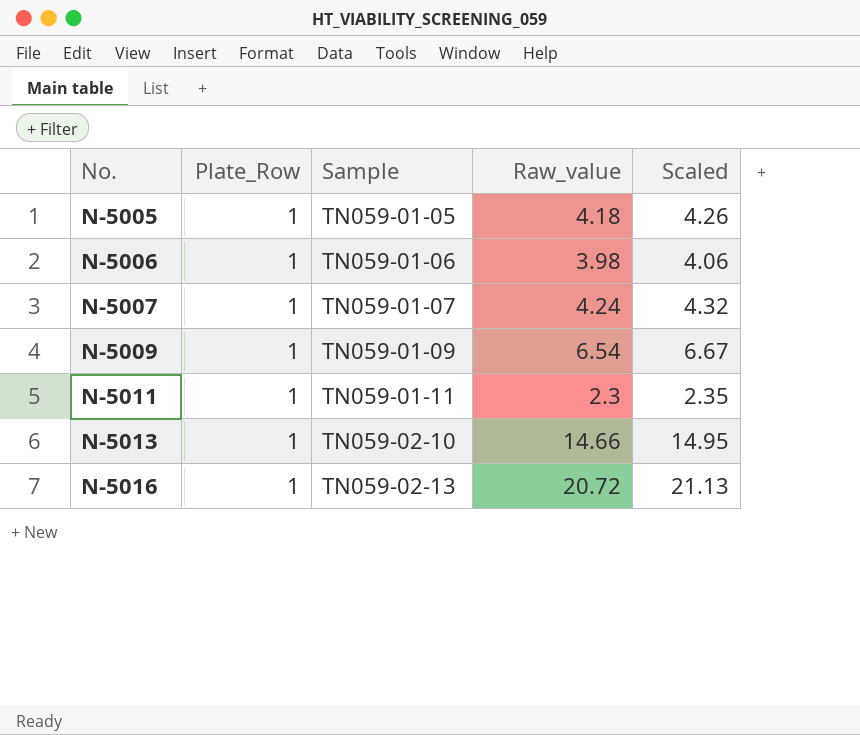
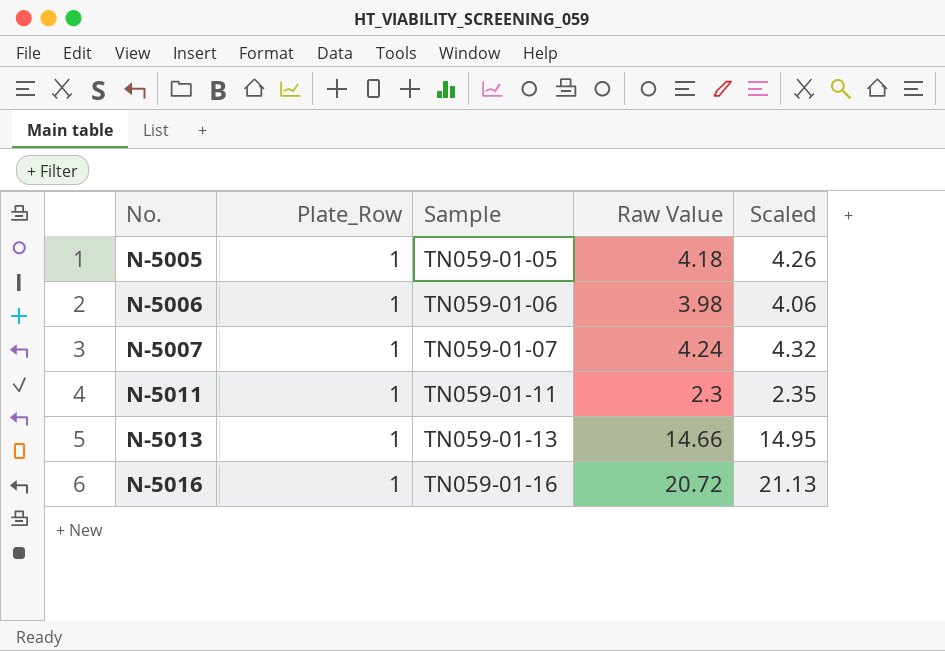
column name: Raw_value -> Raw Value
row N-5009: 1 | TN059-01-09 | 6.54 | 6.67 -> none
N-5013 | Sample: TN059-02-10 -> TN059-01-13
N-5016 | Sample: TN059-02-13 -> TN059-01-16

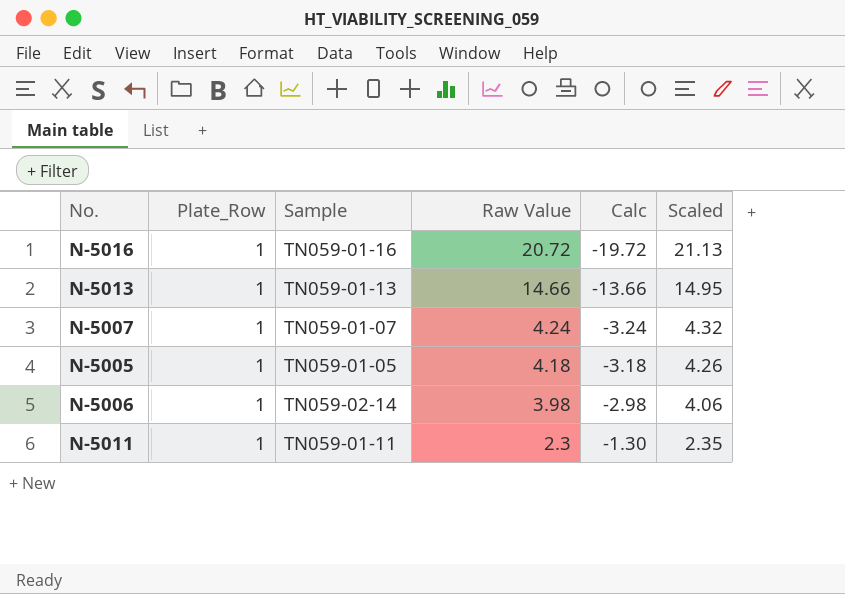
row order: No. ascending -> Raw Value descending
column Calc | formula: none -> [Plate_Row] - [Raw Value]
N-5006 | Sample: TN059-01-06 -> TN059-02-14

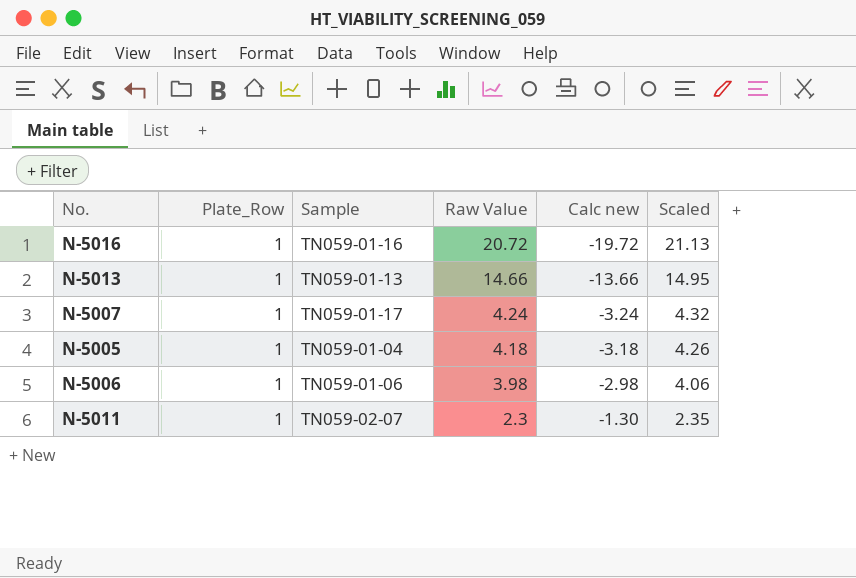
column name: Calc -> Calc new
N-5007 | Sample: TN059-01-07 -> TN059-01-17
N-5005 | Sample: TN059-01-05 -> TN059-01-04
N-5006 | Sample: TN059-02-14 -> TN059-01-06
N-5011 | Sample: TN059-01-11 -> TN059-02-07

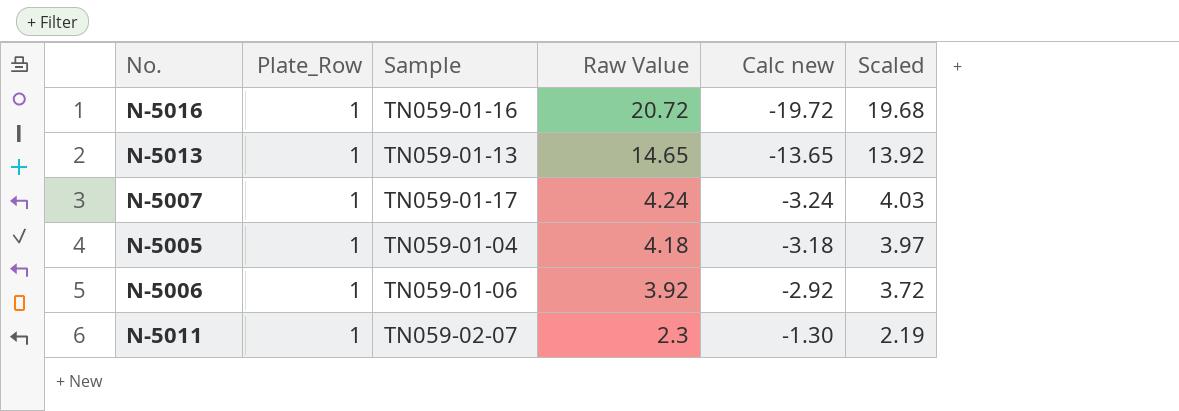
column Scaled | formula: [Raw Value] * 1.02 -> [Raw Value] * 0.95
N-5013 | Raw Value: 14.66 -> 14.65
N-5013 | Calc new: -13.66 -> -13.65
N-5006 | Raw Value: 3.98 -> 3.92
N-5006 | Calc new: -2.98 -> -2.92

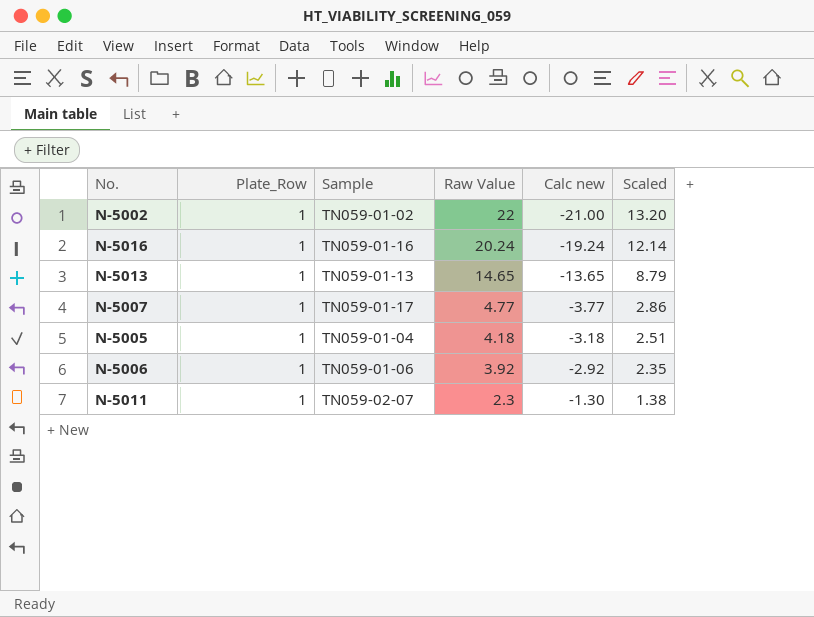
column Scaled | formula: [Raw Value] * 0.95 -> [Raw Value] * 0.6
row N-5002: none -> 1 | TN059-01-02 | 22 | -21.00 | 13.20
N-5016 | Raw Value: 20.72 -> 20.24
N-5016 | Calc new: -19.72 -> -19.24
N-5007 | Raw Value: 4.24 -> 4.77
N-5007 | Calc new: -3.24 -> -3.77

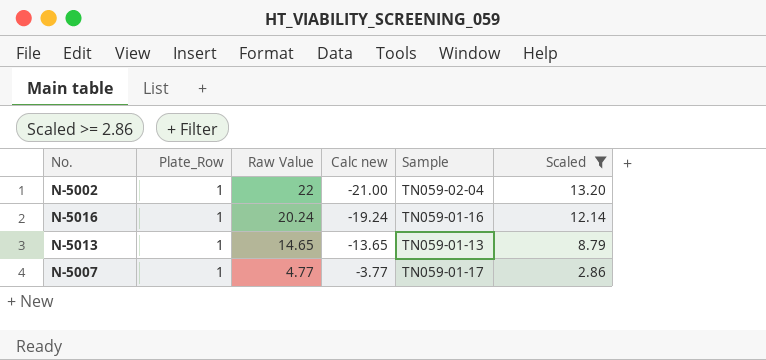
filter: none -> Scaled >= 2.86
column Sample | position: 3 -> 5
N-5002 | Sample: TN059-01-02 -> TN059-02-04

